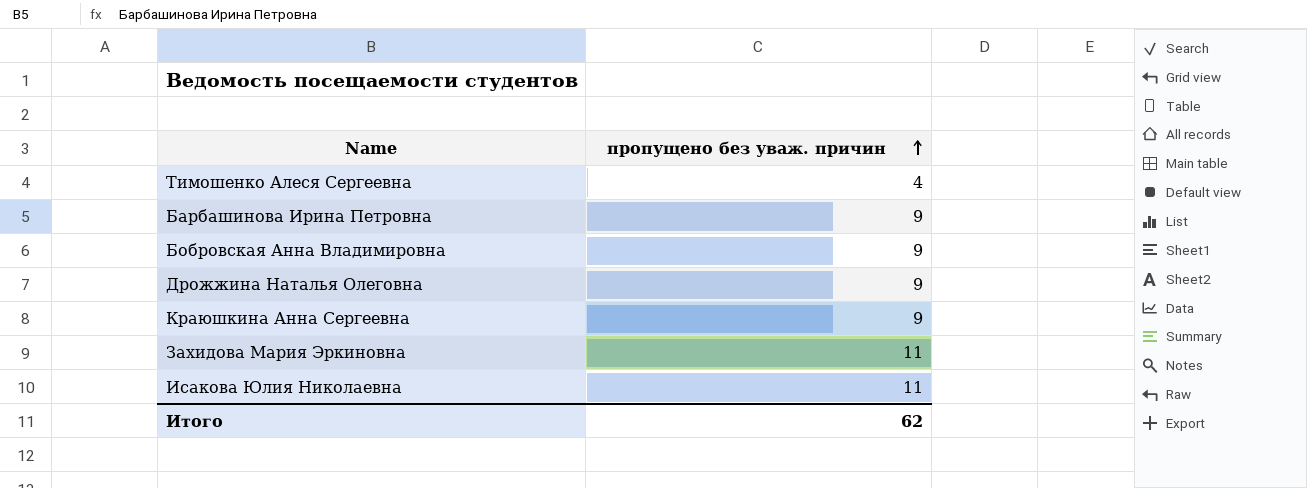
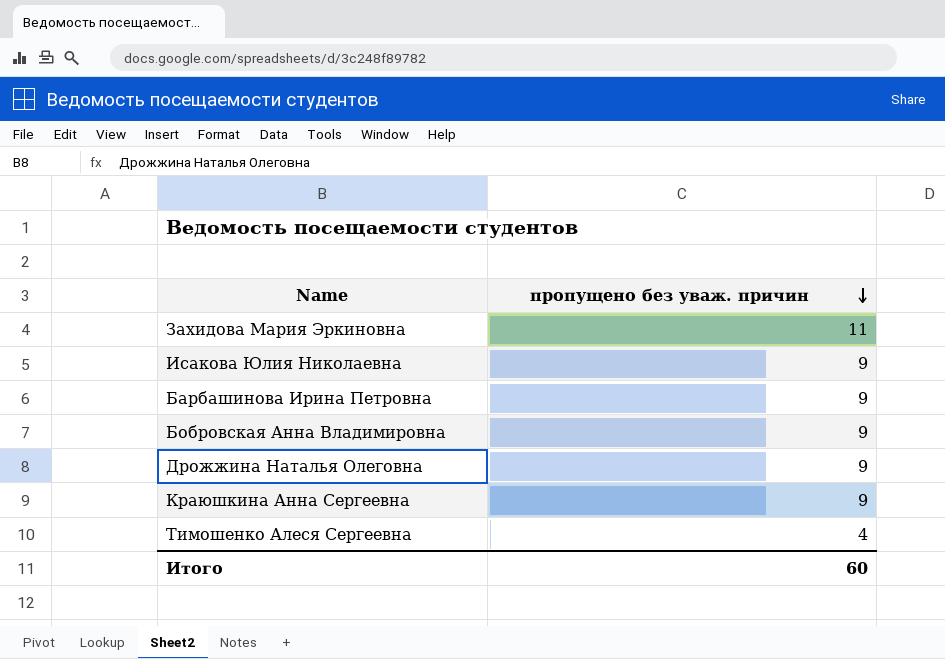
row order: пропущено без уваж. причин ascending -> пропущено без уваж. причин descending
Исакова Юлия Николаевна | пропущено без уваж. причин: 11 -> 9
Итого | пропущено без уваж. причин: 62 -> 60

